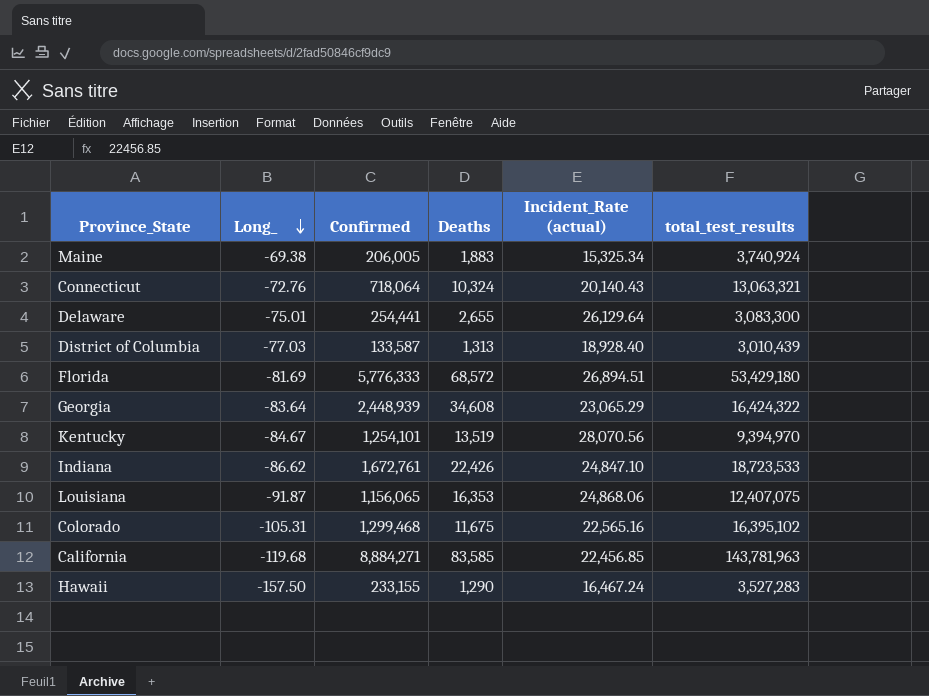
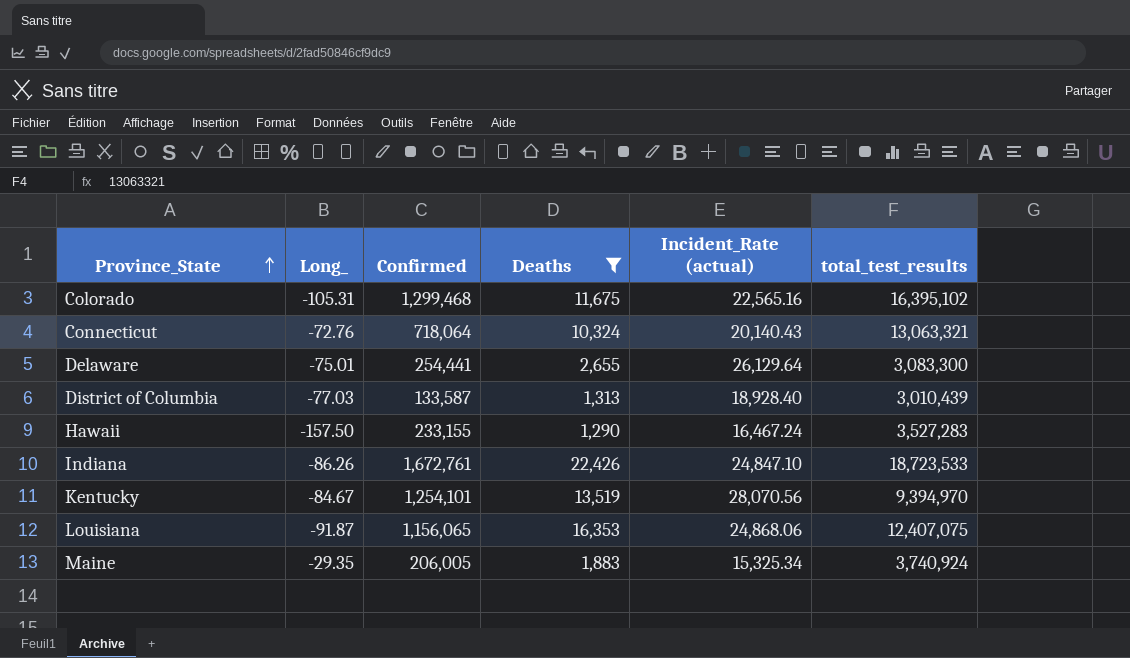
filter: none -> Deaths <= 22,426
row order: Long_ descending -> Province_State ascending
Indiana | Long_: -86.62 -> -86.26
Maine | Long_: -69.38 -> -29.35

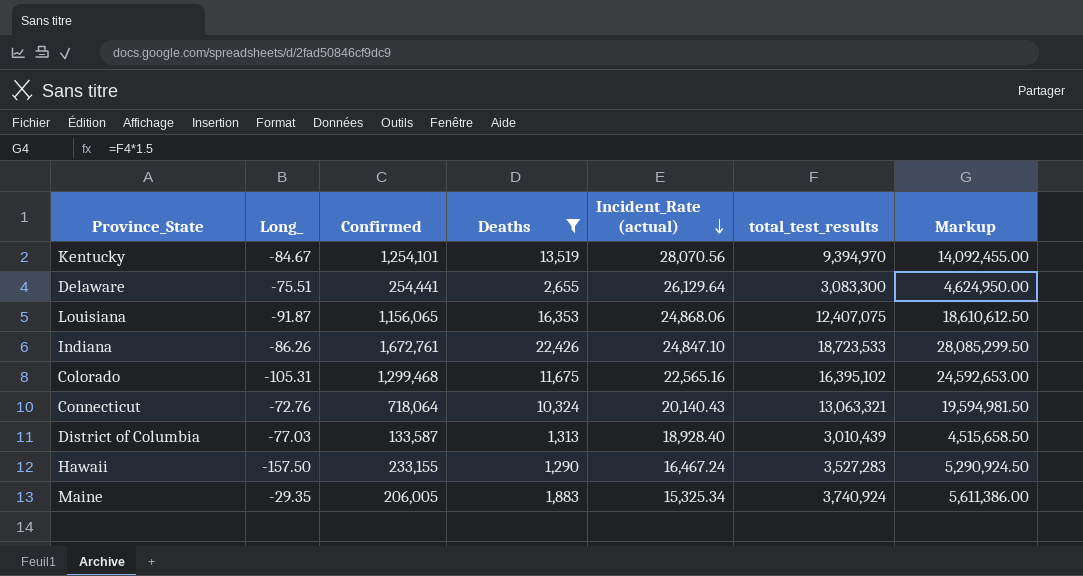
row order: Province_State ascending -> Incident_Rate (actual) descending
column Markup | formula: none -> [total_test_results] * 1.5
Delaware | Long_: -75.01 -> -75.51

